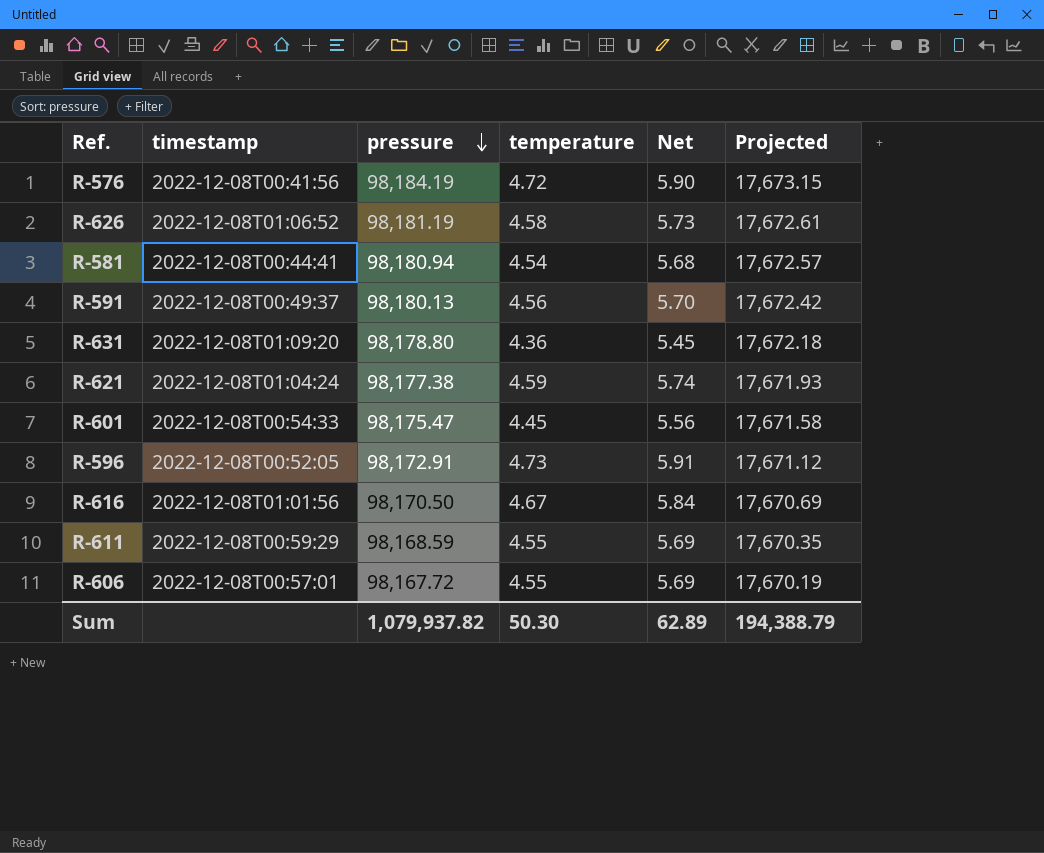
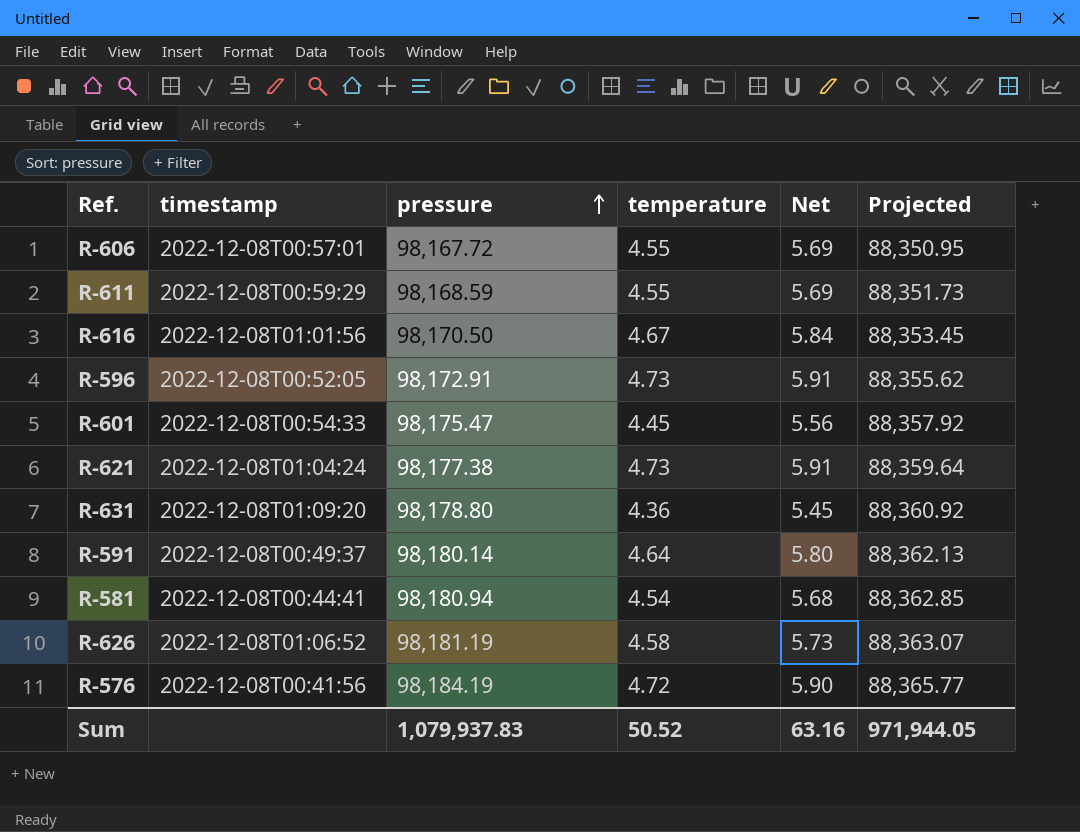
row order: pressure descending -> pressure ascending
column Projected | formula: [pressure] * 0.18 -> [pressure] * 0.9
R-621 | temperature: 4.59 -> 4.73
R-621 | Net: 5.74 -> 5.91
R-591 | pressure: 98,180.13 -> 98,180.14
R-591 | temperature: 4.56 -> 4.64
R-591 | Net: 5.70 -> 5.80
Sum | pressure: 1,079,937.82 -> 1,079,937.83
Sum | temperature: 50.30 -> 50.52
Sum | Net: 62.89 -> 63.16
Sum | Projected: 194,388.79 -> 971,944.05

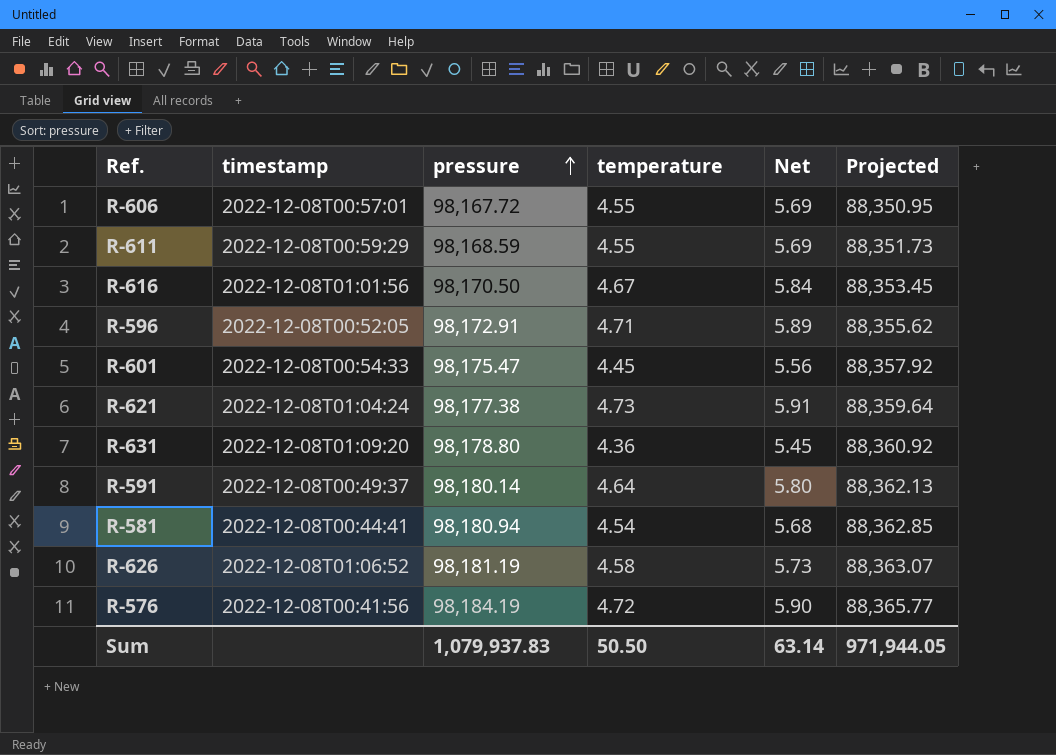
R-596 | temperature: 4.73 -> 4.71
R-596 | Net: 5.91 -> 5.89
Sum | temperature: 50.52 -> 50.50
Sum | Net: 63.16 -> 63.14

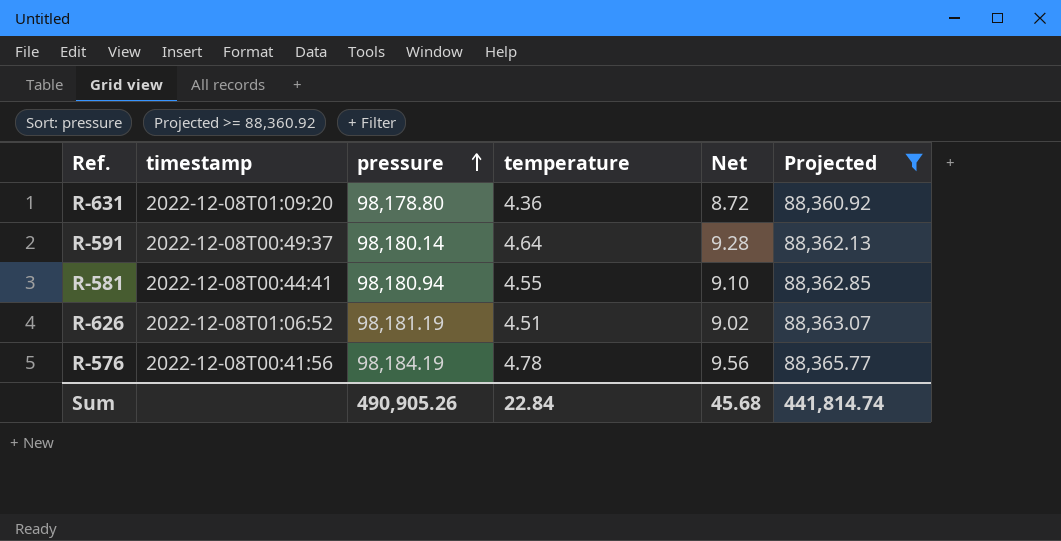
filter: none -> Projected >= 88,360.92
column Net | formula: [temperature] * 1.25 -> [temperature] * 2
R-581 | temperature: 4.54 -> 4.55
R-626 | temperature: 4.58 -> 4.51
R-576 | temperature: 4.72 -> 4.78
Sum | pressure: 1,079,937.83 -> 490,905.26
Sum | temperature: 50.50 -> 22.84
Sum | Net: 63.14 -> 45.68
Sum | Projected: 971,944.05 -> 441,814.74

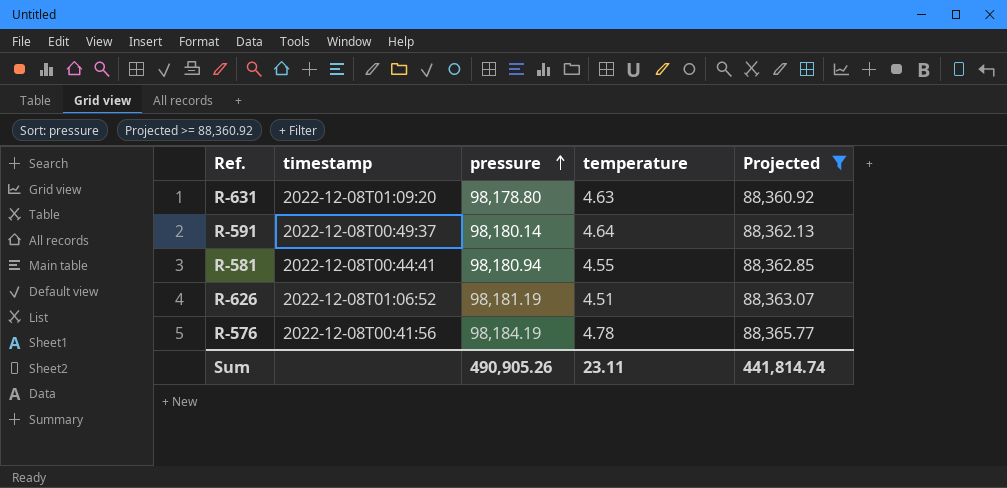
column Net | formula: [temperature] * 2 -> none
R-631 | temperature: 4.36 -> 4.63
Sum | temperature: 22.84 -> 23.11

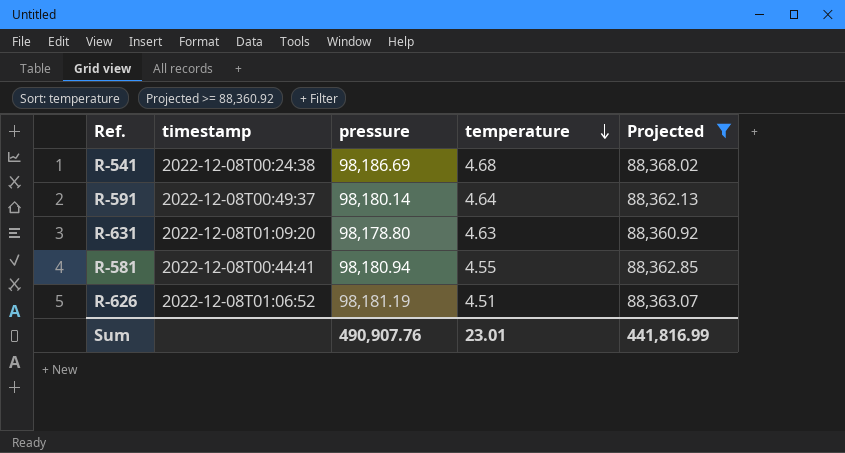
row order: pressure ascending -> temperature descending
row R-576: 2022-12-08T00:41:56 | 98,184.19 | 4.78 | 88,365.77 -> none
row R-541: none -> 2022-12-08T00:24:38 | 98,186.69 | 4.68 | 88,368.02
Sum | pressure: 490,905.26 -> 490,907.76
Sum | temperature: 23.11 -> 23.01
Sum | Projected: 441,814.74 -> 441,816.99

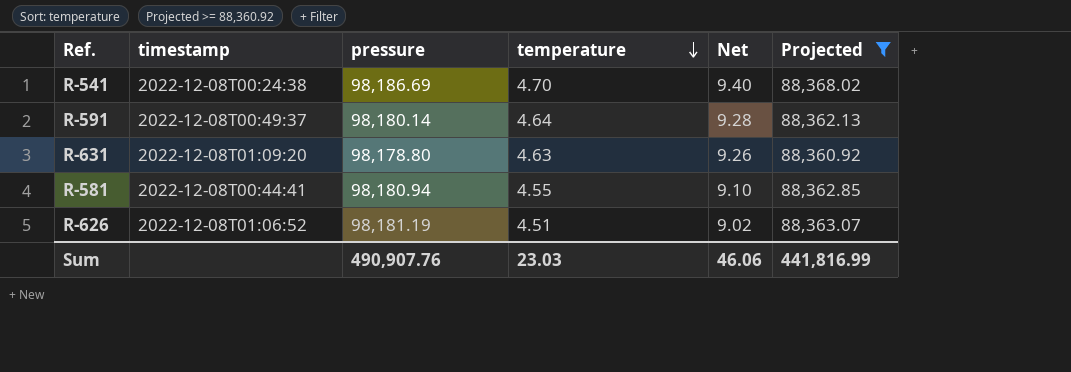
column Net | formula: none -> [temperature] * 2
R-541 | temperature: 4.68 -> 4.70
Sum | temperature: 23.01 -> 23.03

